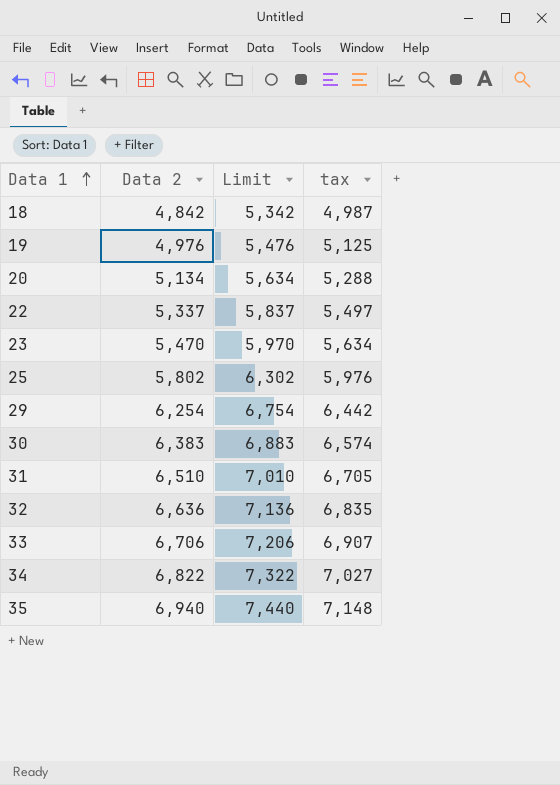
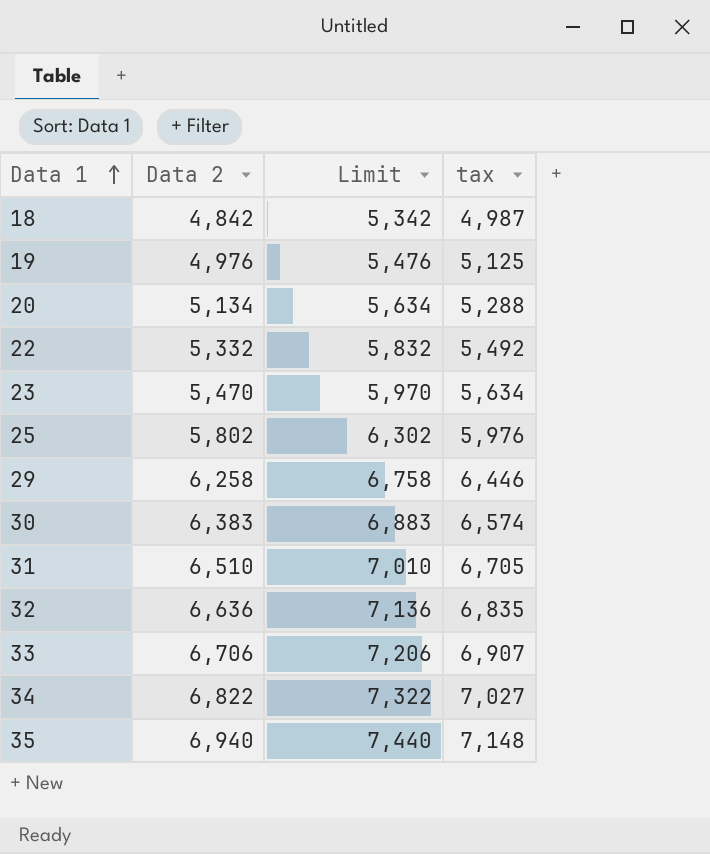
22 | Data 2: 5,337 -> 5,332
22 | Limit: 5,837 -> 5,832
22 | tax: 5,497 -> 5,492
29 | Data 2: 6,254 -> 6,258
29 | Limit: 6,754 -> 6,758
29 | tax: 6,442 -> 6,446

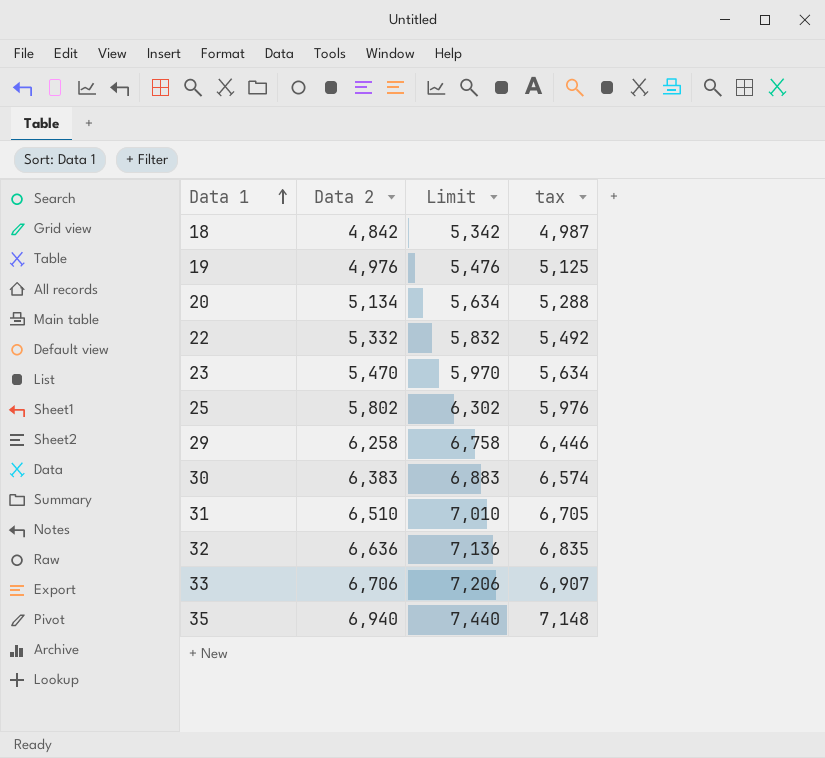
row 34: 6,822 | 7,322 | 7,027 -> none

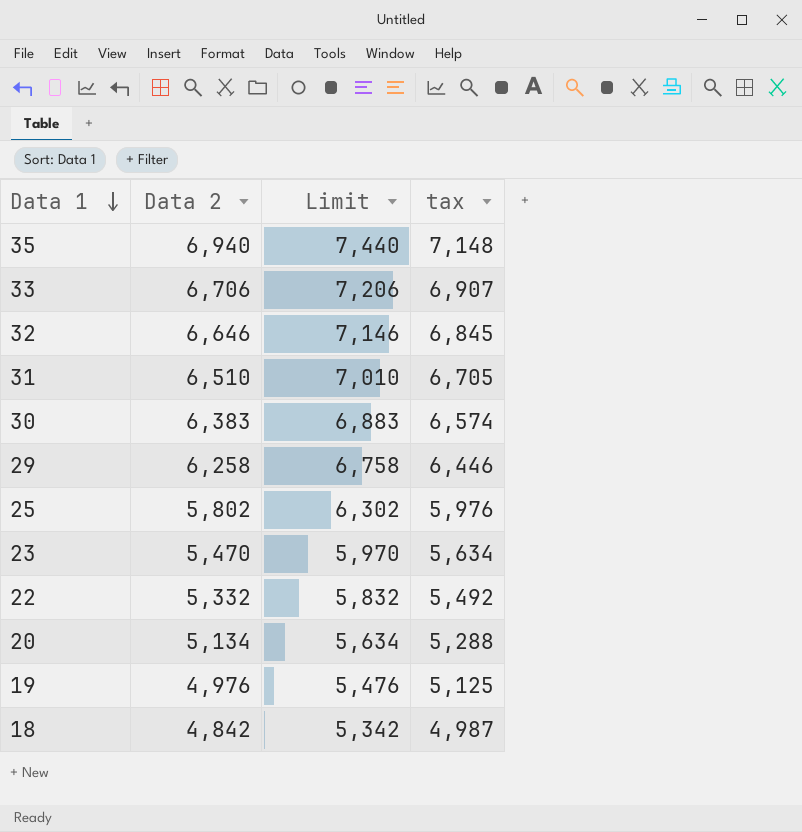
row order: Data 1 ascending -> Data 1 descending
32 | Data 2: 6,636 -> 6,646
32 | Limit: 7,136 -> 7,146
32 | tax: 6,835 -> 6,845

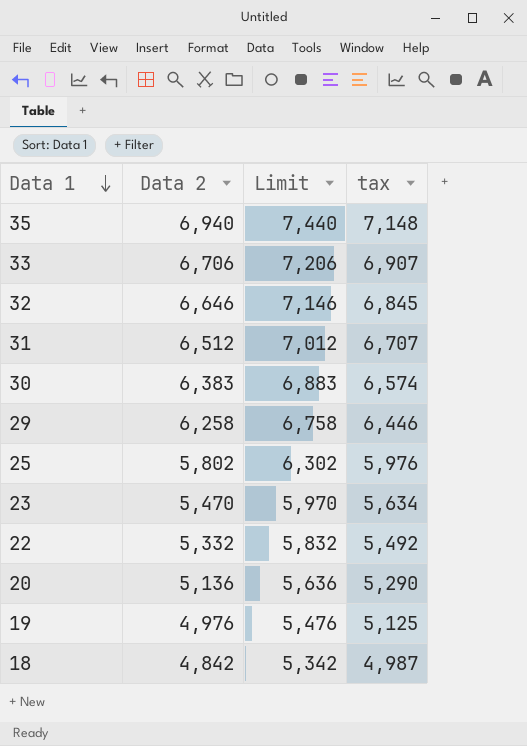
31 | Data 2: 6,510 -> 6,512
31 | Limit: 7,010 -> 7,012
31 | tax: 6,705 -> 6,707
20 | Data 2: 5,134 -> 5,136
20 | Limit: 5,634 -> 5,636
20 | tax: 5,288 -> 5,290

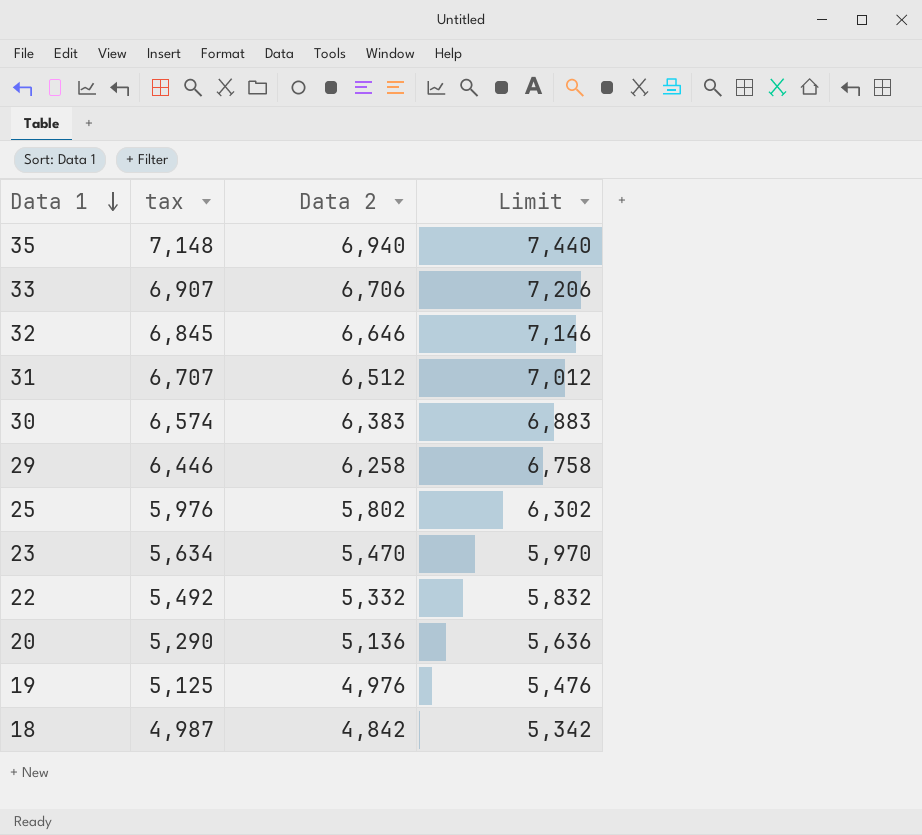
column tax | position: 4 -> 2

